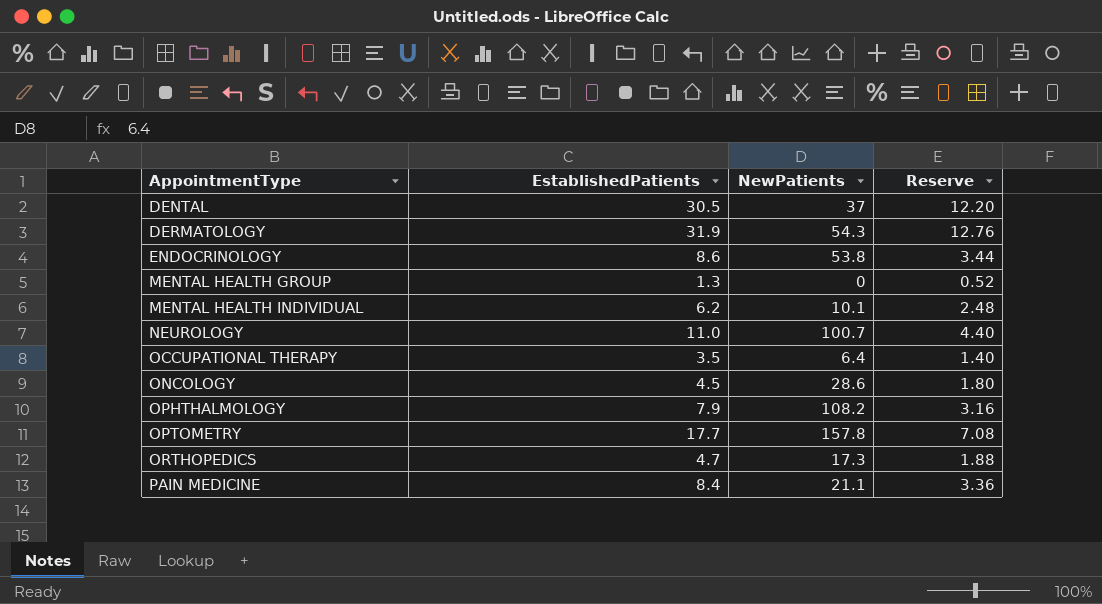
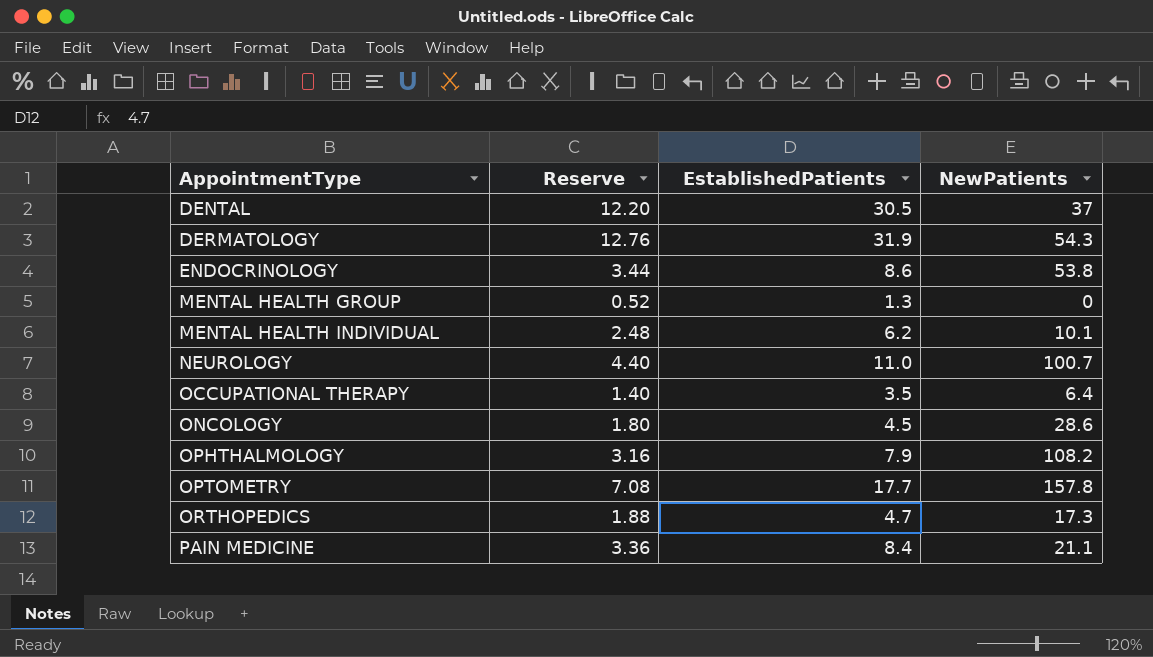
column Reserve | position: 4 -> 2

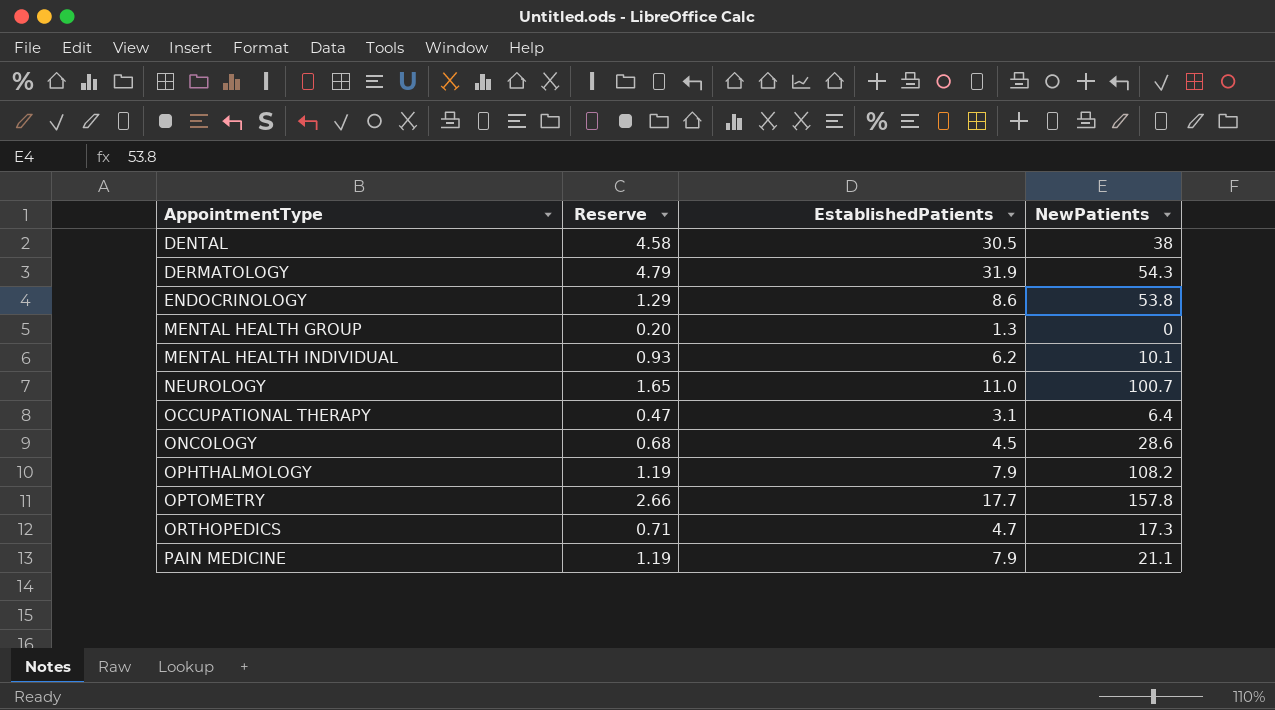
column Reserve | formula: [EstablishedPatients] * 0.4 -> [EstablishedPatients] * 0.15
DENTAL | NewPatients: 37 -> 38
OCCUPATIONAL THERAPY | EstablishedPatients: 3.5 -> 3.1
PAIN MEDICINE | EstablishedPatients: 8.4 -> 7.9

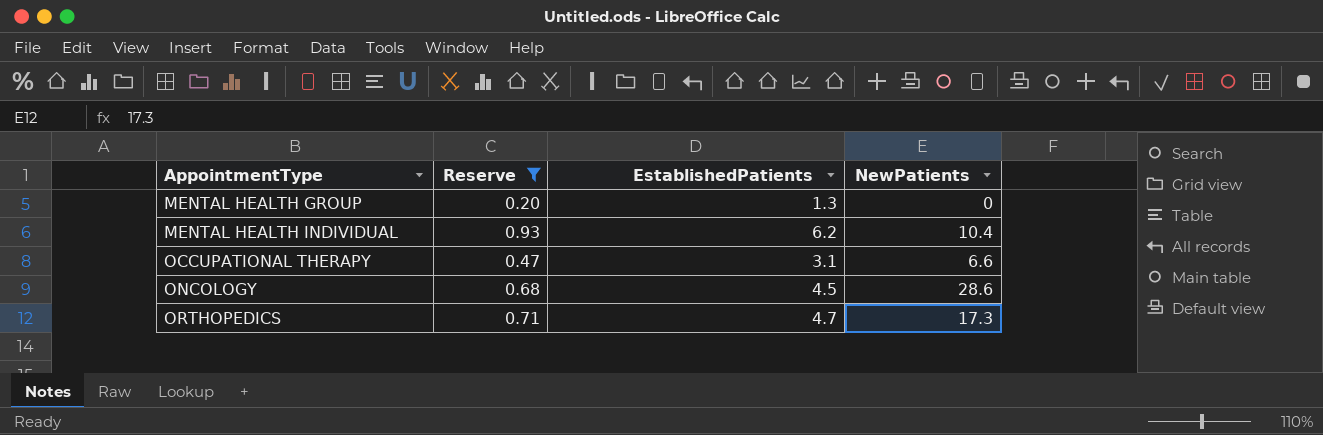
filter: none -> Reserve <= 0.93
MENTAL HEALTH INDIVIDUAL | NewPatients: 10.1 -> 10.4
OCCUPATIONAL THERAPY | NewPatients: 6.4 -> 6.6

